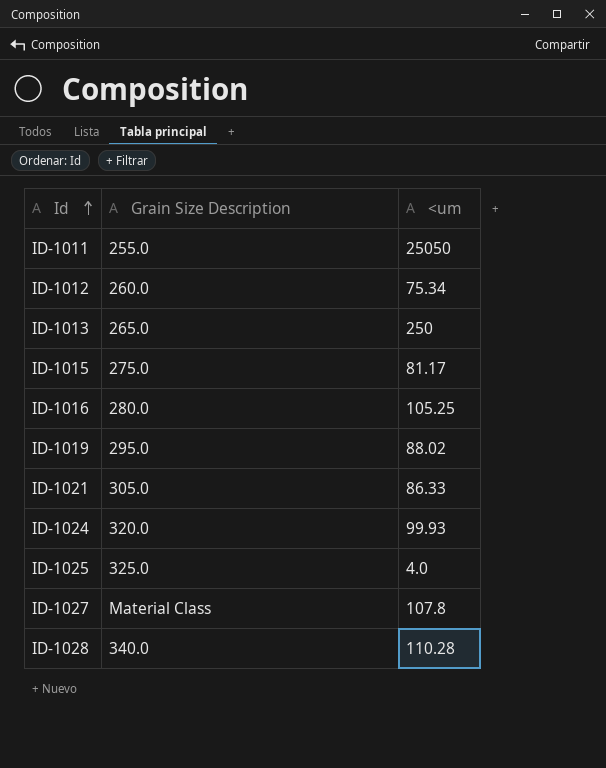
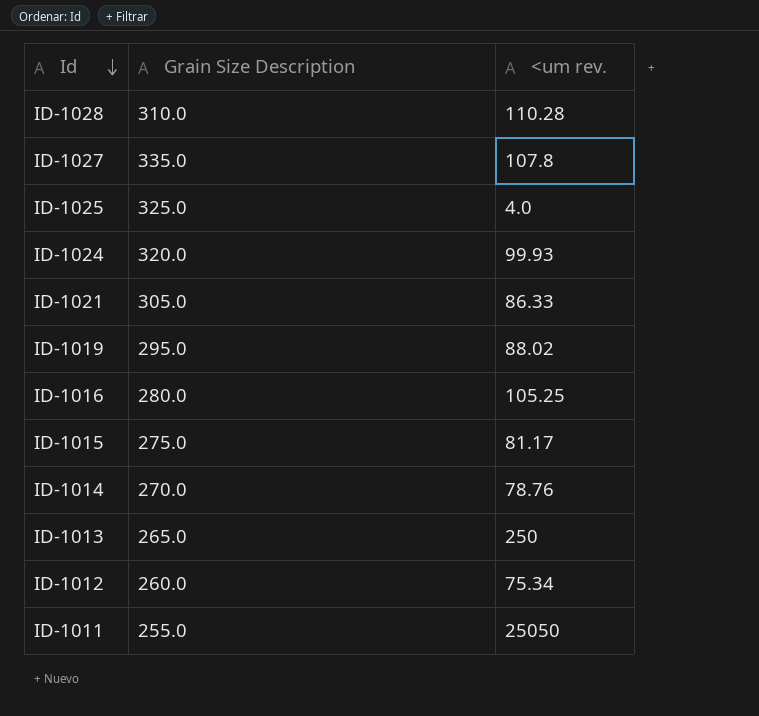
row order: Id ascending -> Id descending
column name: <um -> <um rev.
ID-1028 | Grain Size Description: 340.0 -> 310.0
ID-1027 | Grain Size Description: Material Class -> 335.0
row ID-1014: none -> 270.0 | 78.76

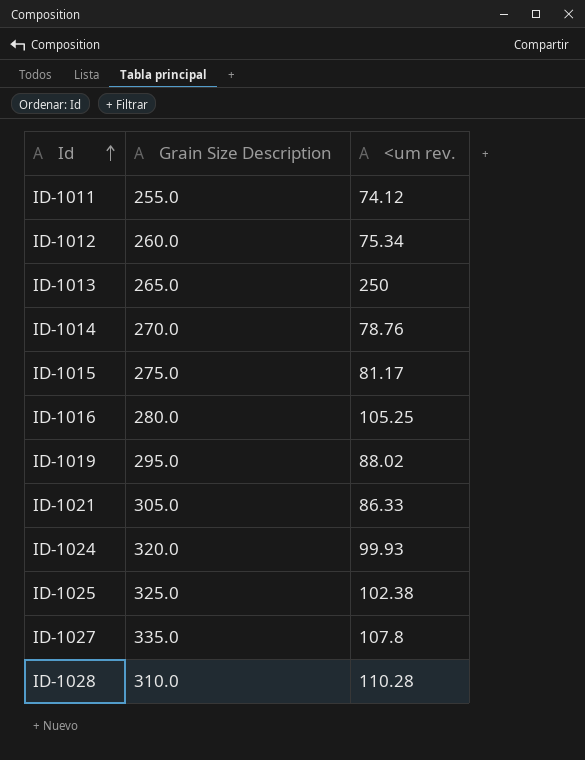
row order: Id descending -> Id ascending
ID-1011 | <um rev.: 25050 -> 74.12
ID-1025 | <um rev.: 4.0 -> 102.38

